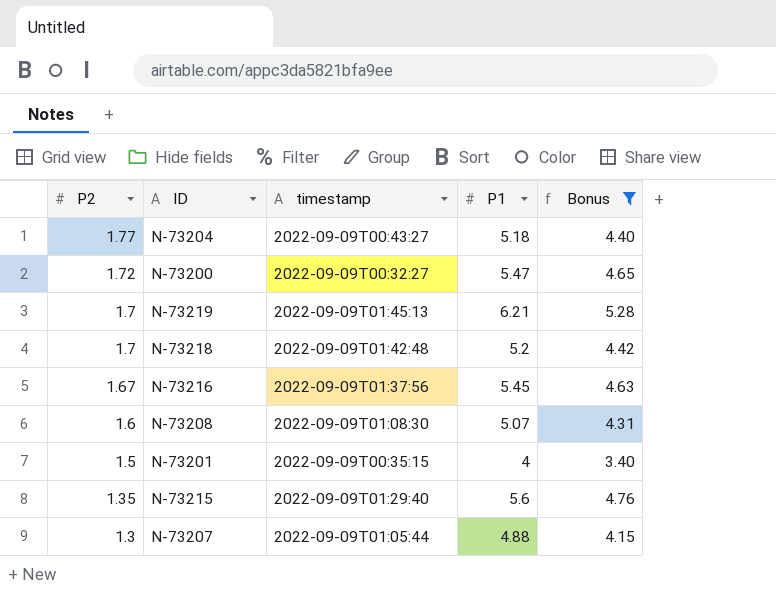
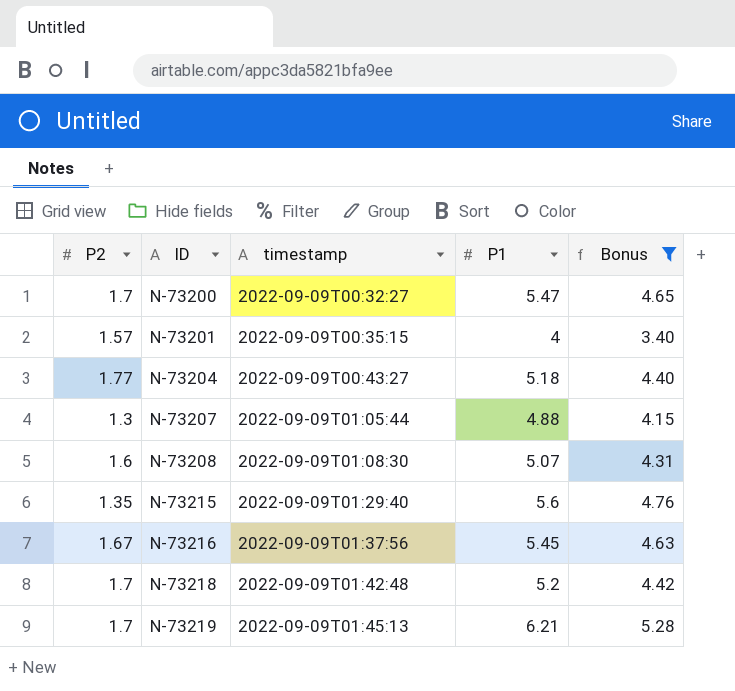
row order: P2 descending -> ID ascending
N-73200 | P2: 1.72 -> 1.7
N-73201 | P2: 1.5 -> 1.57

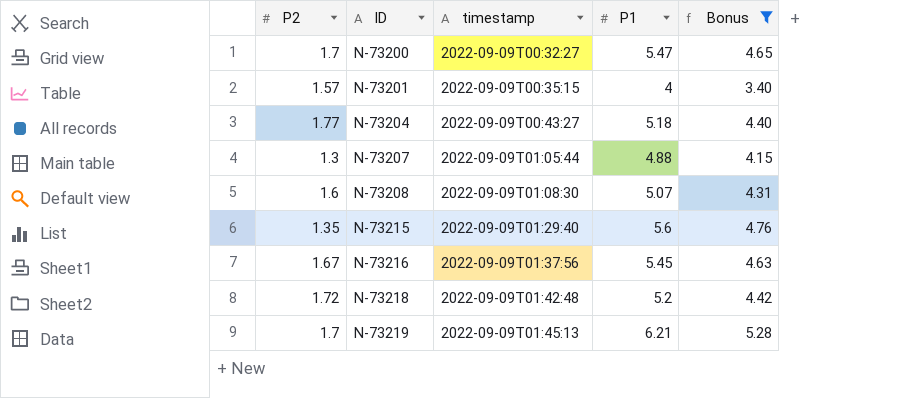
N-73218 | P2: 1.7 -> 1.72

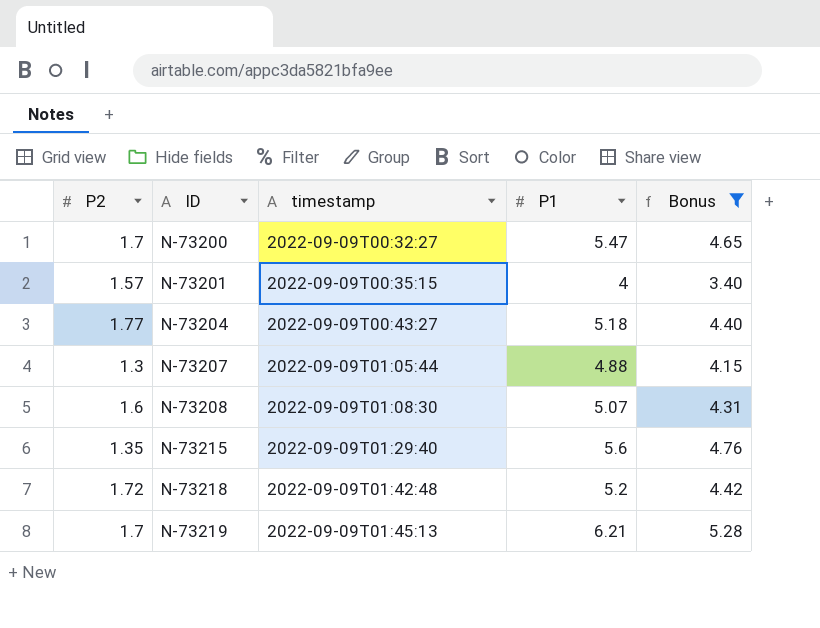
row N-73216: 1.67 | 2022-09-09T01:37:56 | 5.45 | 4.63 -> none

